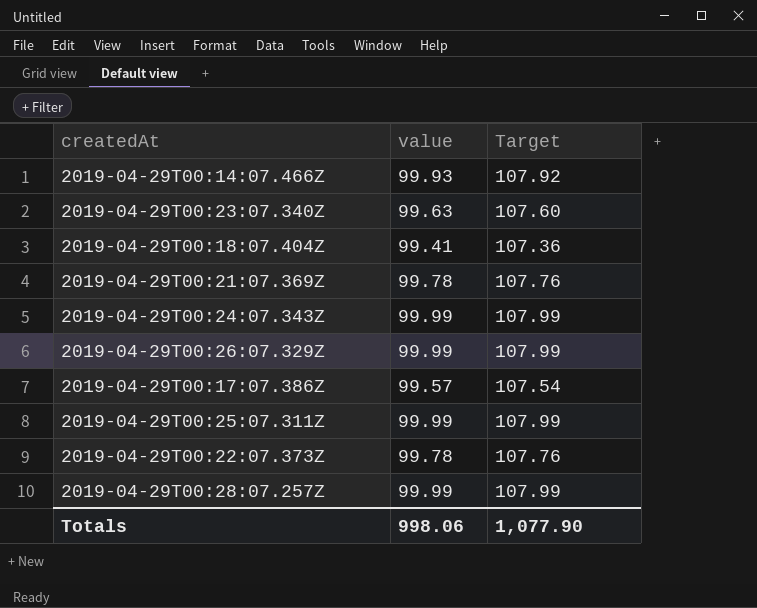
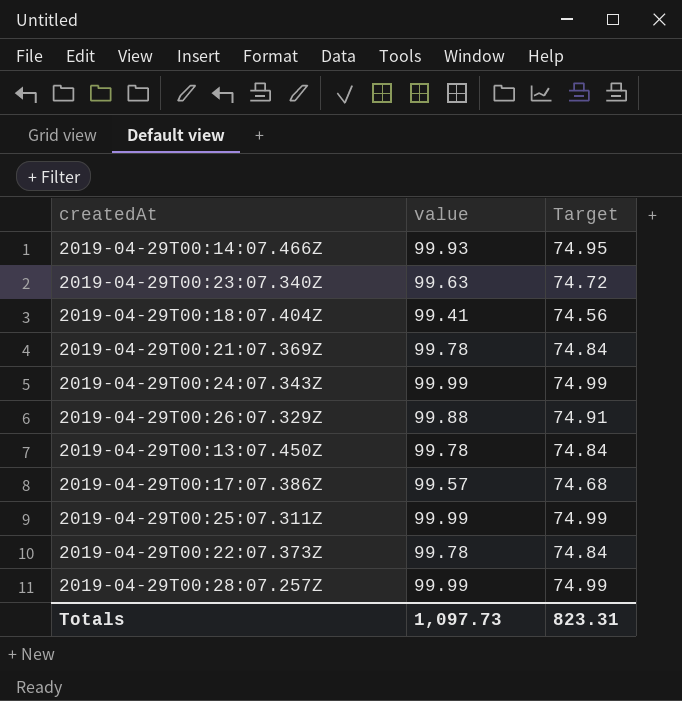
column Target | formula: [value] * 1.08 -> [value] * 0.75
2019-04-29T00:26:07.329Z | value: 99.99 -> 99.88
row 2019-04-29T00:13:07.450Z: none -> 99.78 | 74.84
Totals | value: 998.06 -> 1,097.73
Totals | Target: 1,077.90 -> 823.31

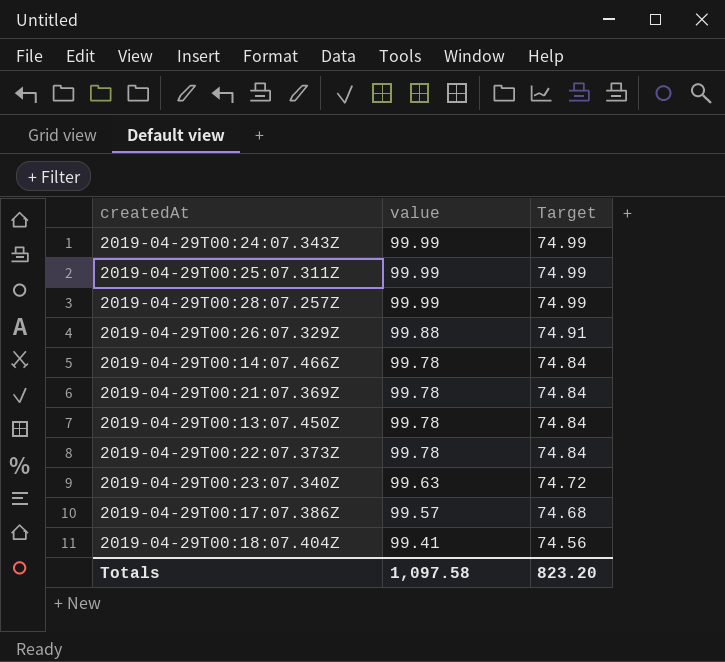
row order: none -> value descending
2019-04-29T00:14:07.466Z | value: 99.93 -> 99.78
2019-04-29T00:14:07.466Z | Target: 74.95 -> 74.84
Totals | value: 1,097.73 -> 1,097.58
Totals | Target: 823.31 -> 823.20

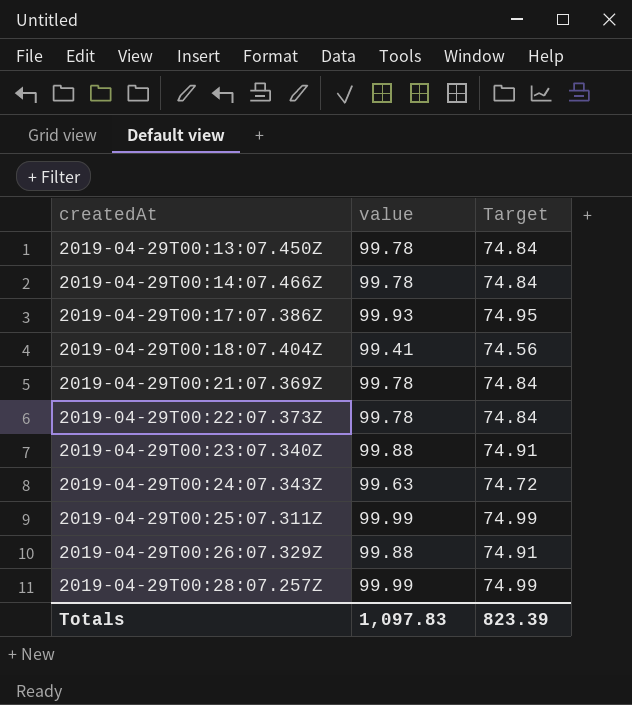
row order: value descending -> createdAt ascending
2019-04-29T00:17:07.386Z | value: 99.57 -> 99.93
2019-04-29T00:17:07.386Z | Target: 74.68 -> 74.95
2019-04-29T00:23:07.340Z | value: 99.63 -> 99.88
2019-04-29T00:23:07.340Z | Target: 74.72 -> 74.91
2019-04-29T00:24:07.343Z | value: 99.99 -> 99.63
2019-04-29T00:24:07.343Z | Target: 74.99 -> 74.72
Totals | value: 1,097.58 -> 1,097.83
Totals | Target: 823.20 -> 823.39

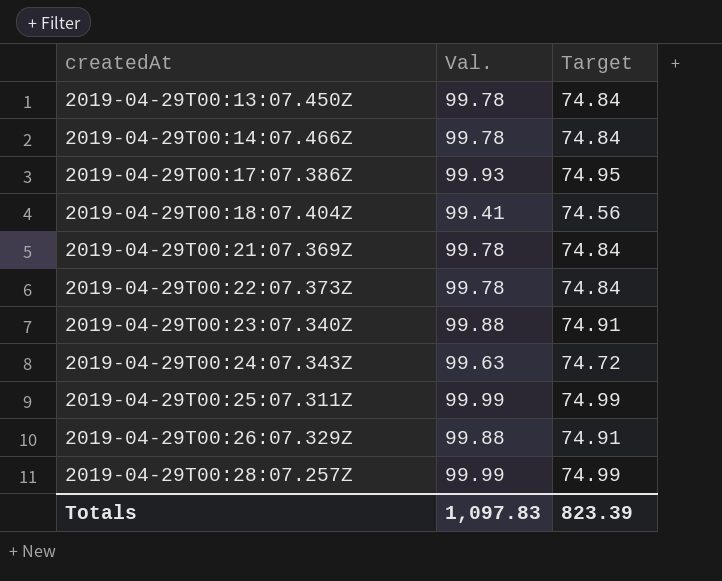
column name: value -> Val.

